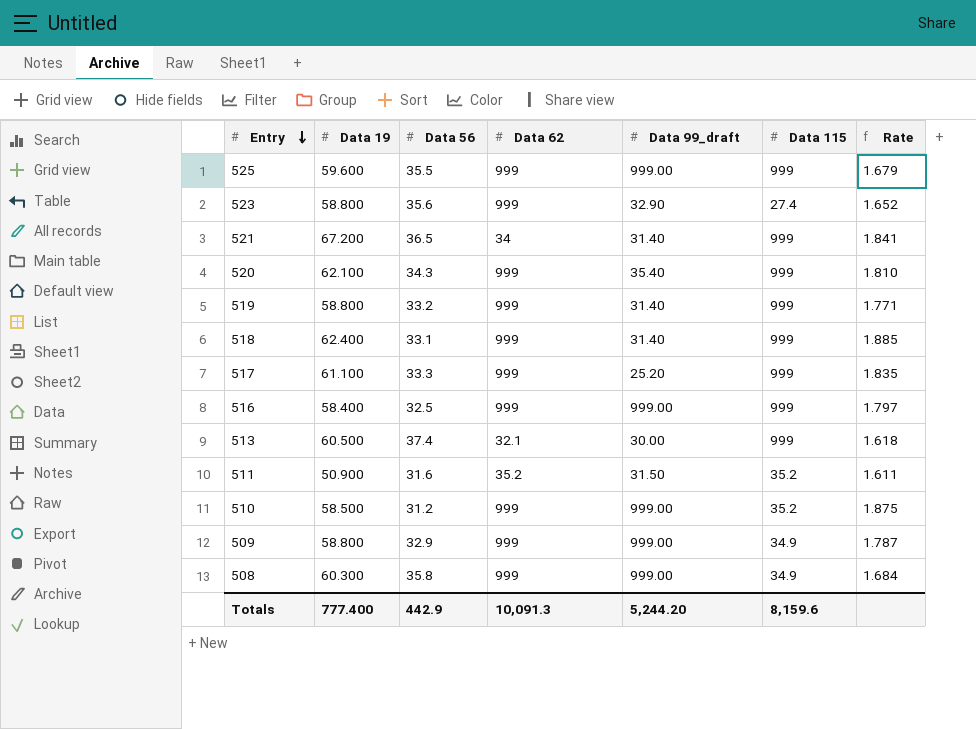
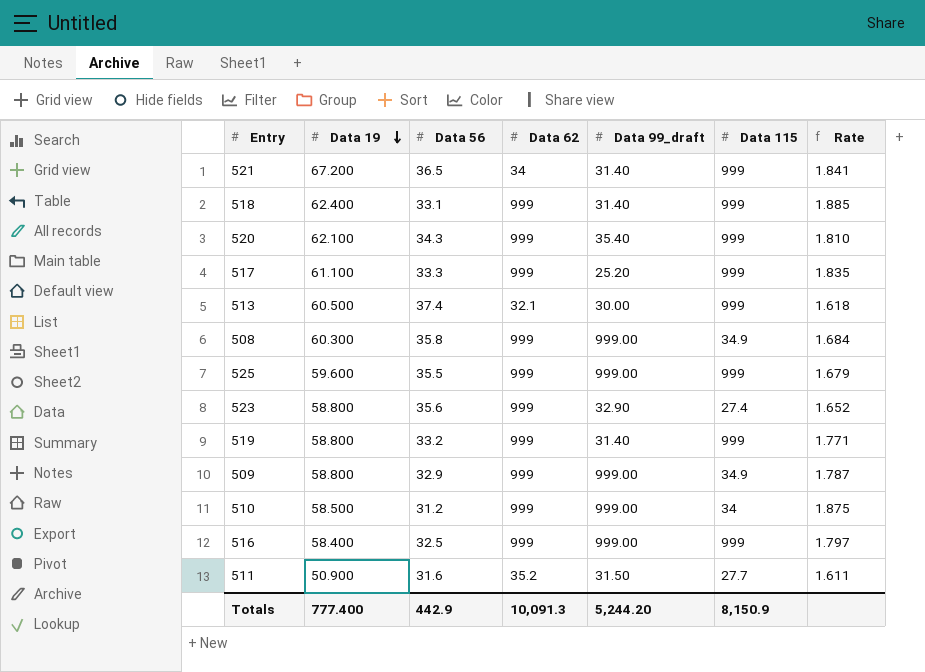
row order: Entry descending -> Data 19 descending
510 | Data 115: 35.2 -> 34
511 | Data 115: 35.2 -> 27.7
Totals | Data 115: 8,159.6 -> 8,150.9

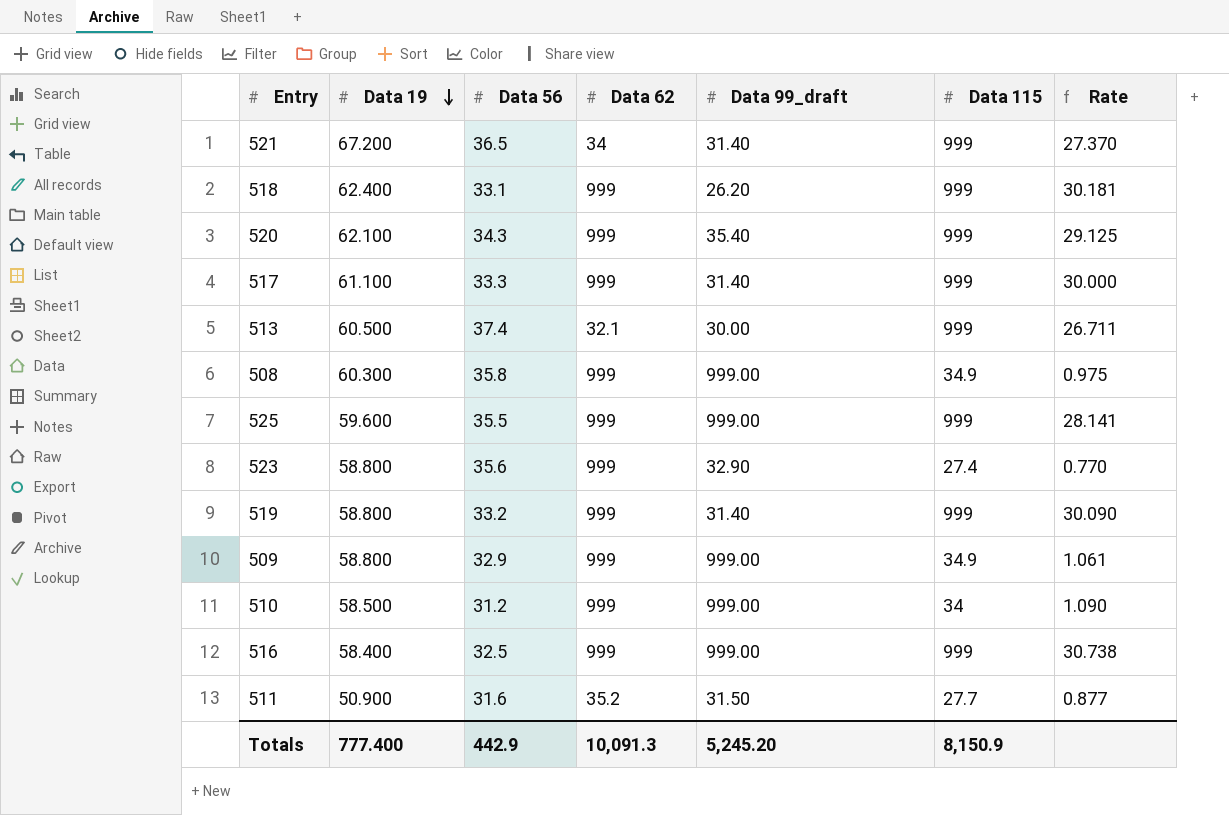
column Rate | formula: [Data 19] / [Data 56] -> [Data 115] / [Data 56]
518 | Data 99_draft: 31.40 -> 26.20
517 | Data 99_draft: 25.20 -> 31.40
Totals | Data 99_draft: 5,244.20 -> 5,245.20

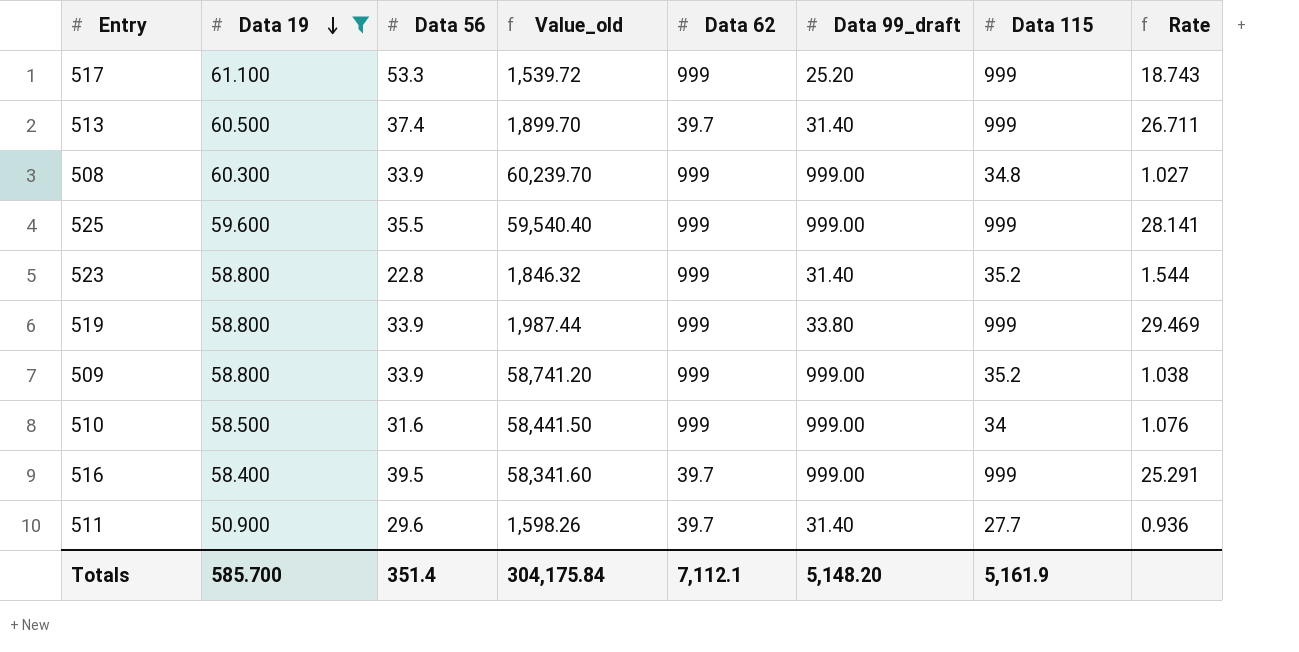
filter: none -> Data 19 <= 61.100
column Value_old | formula: none -> [Data 19] * [Data 99_draft]
517 | Data 56: 33.3 -> 53.3
517 | Data 99_draft: 31.40 -> 25.20
517 | Rate: 30.000 -> 18.743
513 | Data 62: 32.1 -> 39.7
513 | Data 99_draft: 30.00 -> 31.40
508 | Data 56: 35.8 -> 33.9
508 | Data 115: 34.9 -> 34.8
508 | Rate: 0.975 -> 1.027
523 | Data 56: 35.6 -> 22.8
523 | Data 99_draft: 32.90 -> 31.40
523 | Data 115: 27.4 -> 35.2
523 | Rate: 0.770 -> 1.544
519 | Data 56: 33.2 -> 33.9
519 | Data 99_draft: 31.40 -> 33.80
519 | Rate: 30.090 -> 29.469
509 | Data 56: 32.9 -> 33.9
509 | Data 115: 34.9 -> 35.2
509 | Rate: 1.061 -> 1.038
510 | Data 56: 31.2 -> 31.6
510 | Rate: 1.090 -> 1.076
516 | Data 56: 32.5 -> 39.5
516 | Data 62: 999 -> 39.7
516 | Rate: 30.738 -> 25.291
511 | Data 56: 31.6 -> 29.6
511 | Data 62: 35.2 -> 39.7
511 | Data 99_draft: 31.50 -> 31.40
511 | Rate: 0.877 -> 0.936
Totals | Data 19: 777.400 -> 585.700
Totals | Data 56: 442.9 -> 351.4
Totals | Data 62: 10,091.3 -> 7,112.1
Totals | Data 99_draft: 5,245.20 -> 5,148.20
Totals | Data 115: 8,150.9 -> 5,161.9

